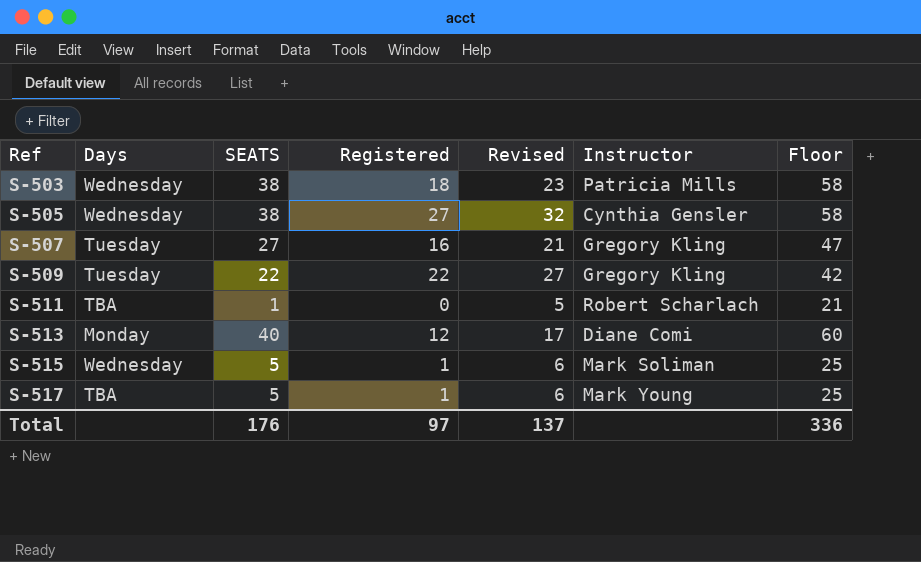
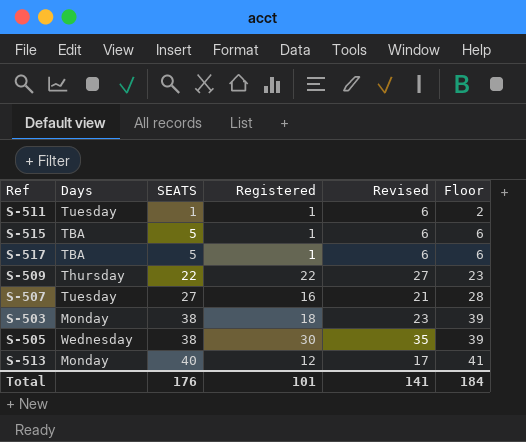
row order: Ref ascending -> SEATS ascending
column Instructor | position: 6 -> none
column Floor | formula: [SEATS] + 20 -> [SEATS] + 1
S-511 | Days: TBA -> Tuesday
S-511 | Registered: 0 -> 1
S-511 | Revised: 5 -> 6
S-515 | Days: Wednesday -> TBA
S-509 | Days: Tuesday -> Thursday
S-503 | Days: Wednesday -> Monday
S-505 | Registered: 27 -> 30
S-505 | Revised: 32 -> 35
Total | Registered: 97 -> 101
Total | Revised: 137 -> 141
Total | Floor: 336 -> 184

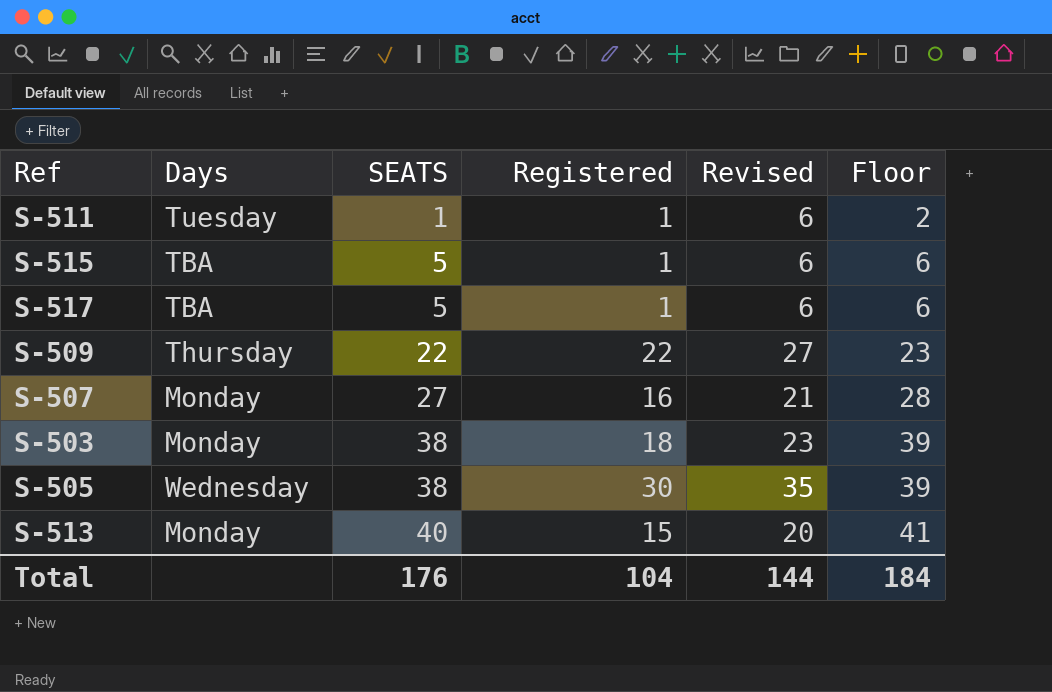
S-507 | Days: Tuesday -> Monday
S-513 | Registered: 12 -> 15
S-513 | Revised: 17 -> 20
Total | Registered: 101 -> 104
Total | Revised: 141 -> 144

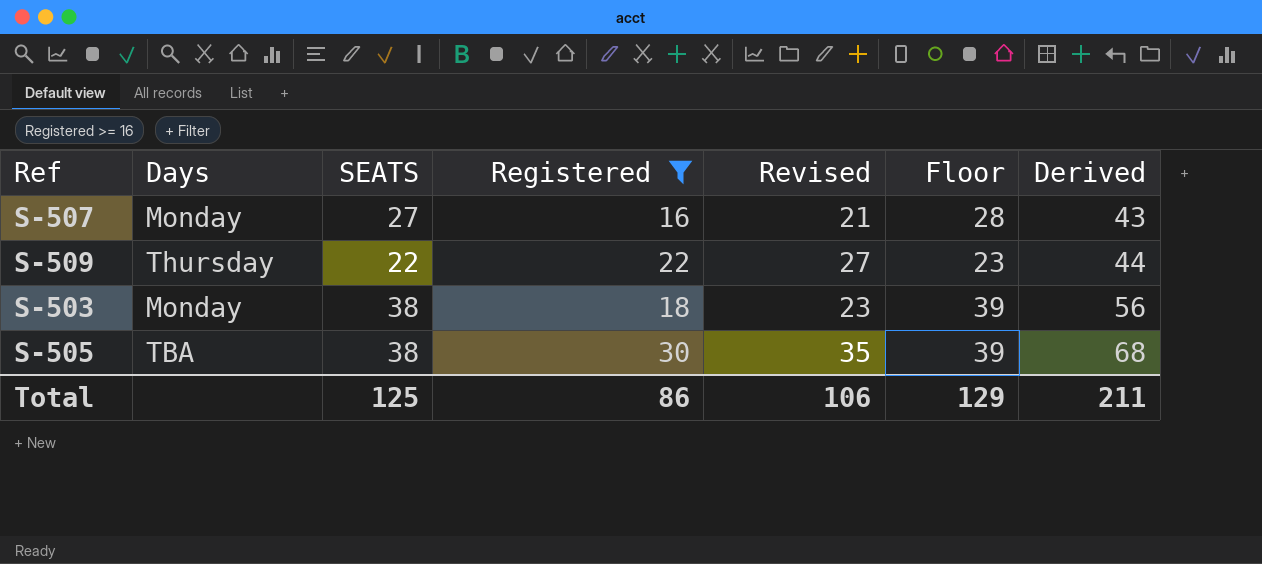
filter: none -> Registered >= 16
row order: SEATS ascending -> Derived ascending
column Derived | formula: none -> [SEATS] + [Registered]
S-505 | Days: Wednesday -> TBA
Total | SEATS: 176 -> 125
Total | Registered: 104 -> 86
Total | Revised: 144 -> 106
Total | Floor: 184 -> 129

